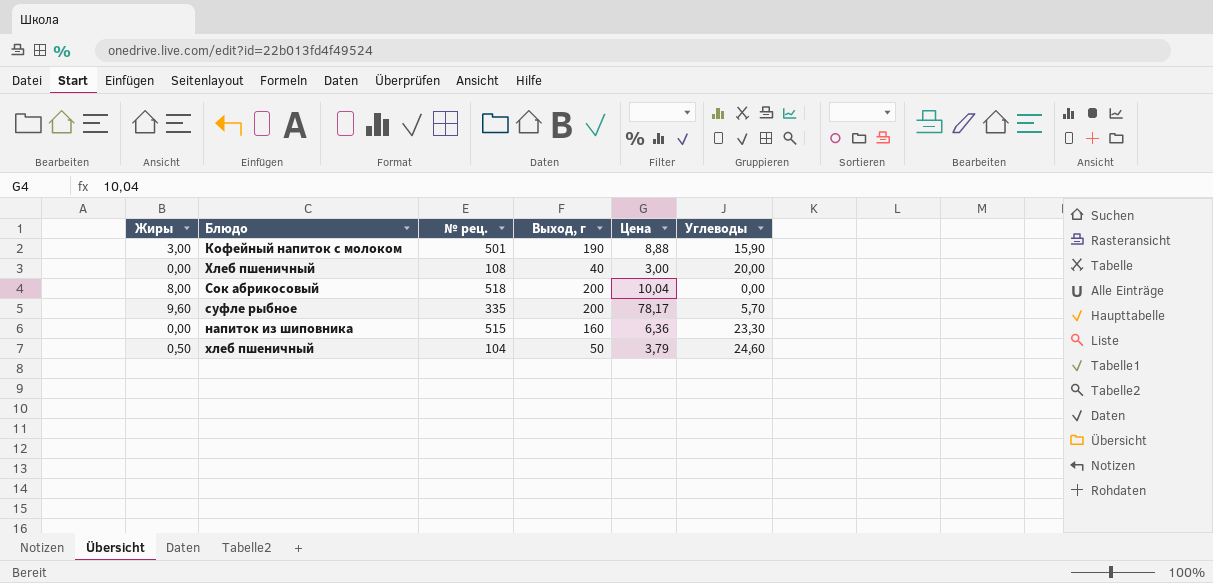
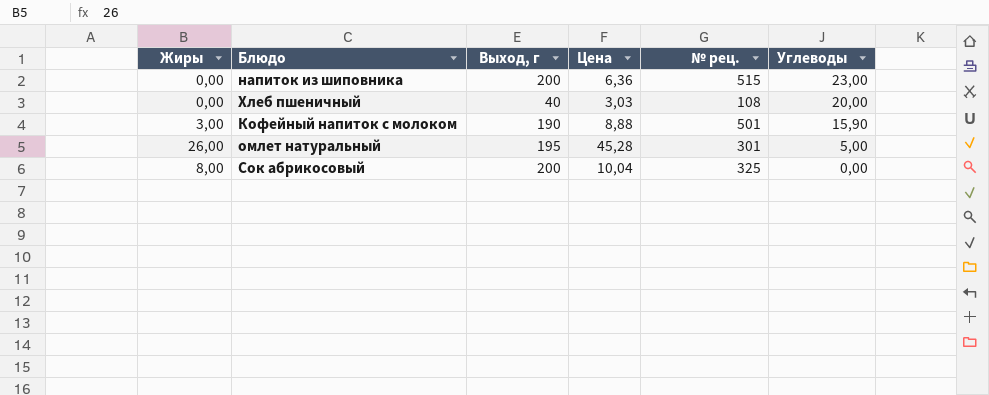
row order: none -> Углеводы descending
column № рец. | position: 3 -> 5
row суфле рыбное: 9,60 | 335 | 200 | 78,17 | 5,70 -> none
row хлеб пшеничный: 0,50 | 104 | 50 | 3,79 | 24,60 -> none
напиток из шиповника | Выход, г: 160 -> 200
напиток из шиповника | Углеводы: 23,30 -> 23,00
Хлеб пшеничный | Цена: 3,00 -> 3,03
row омлет натуральный: none -> 26,00 | 195 | 45,28 | 301 | 5,00
Сок абрикосовый | № рец.: 518 -> 325

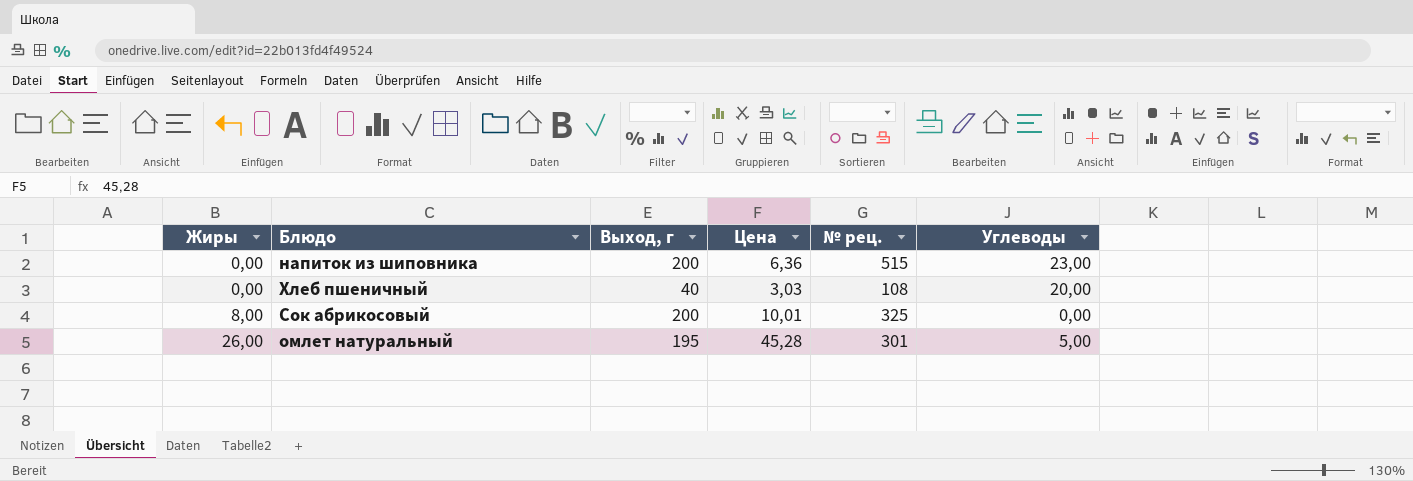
row order: Углеводы descending -> Жиры ascending
row Кофейный напиток с молоком: 3,00 | 190 | 8,88 | 501 | 15,90 -> none
Сок абрикосовый | Цена: 10,04 -> 10,01

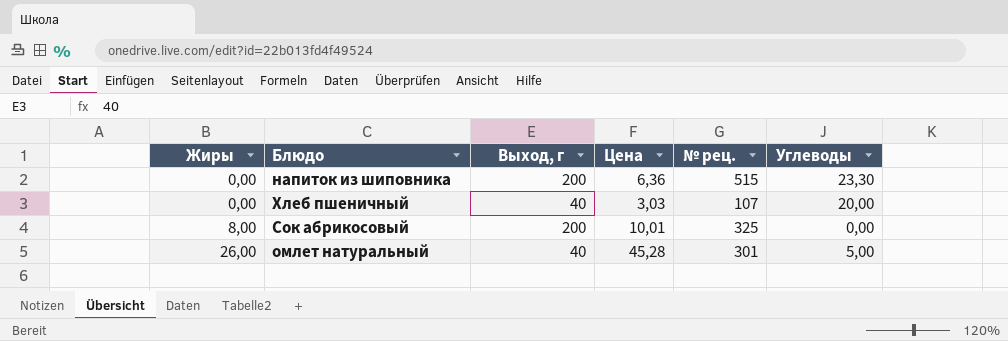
напиток из шиповника | Углеводы: 23,00 -> 23,30
Хлеб пшеничный | № рец.: 108 -> 107
омлет натуральный | Выход, г: 195 -> 40

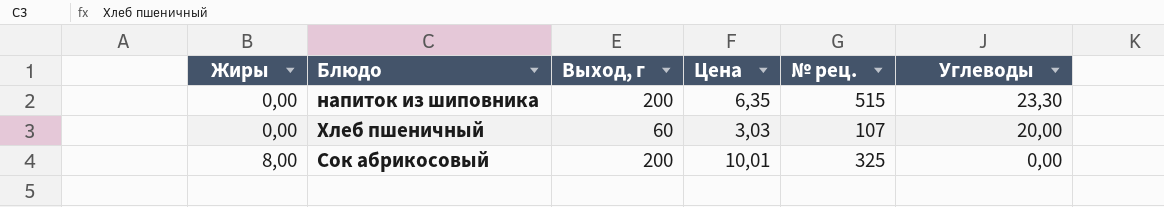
row омлет натуральный: 26,00 | 40 | 45,28 | 301 | 5,00 -> none
напиток из шиповника | Цена: 6,36 -> 6,35
Хлеб пшеничный | Выход, г: 40 -> 60

